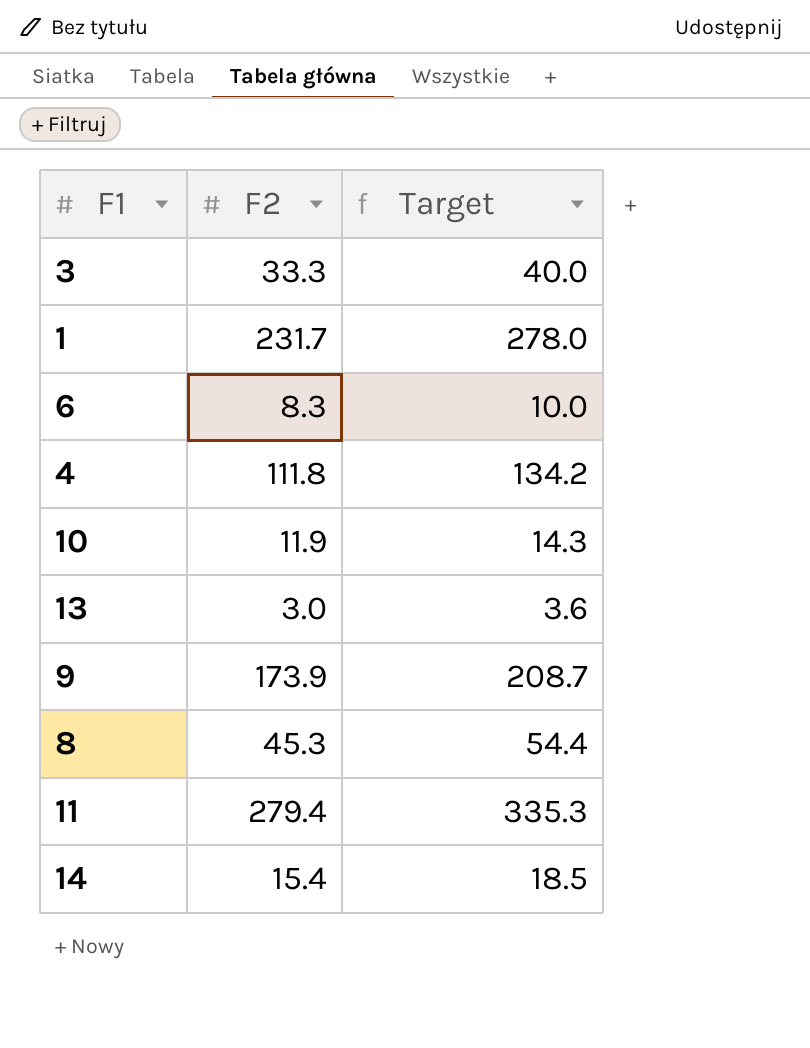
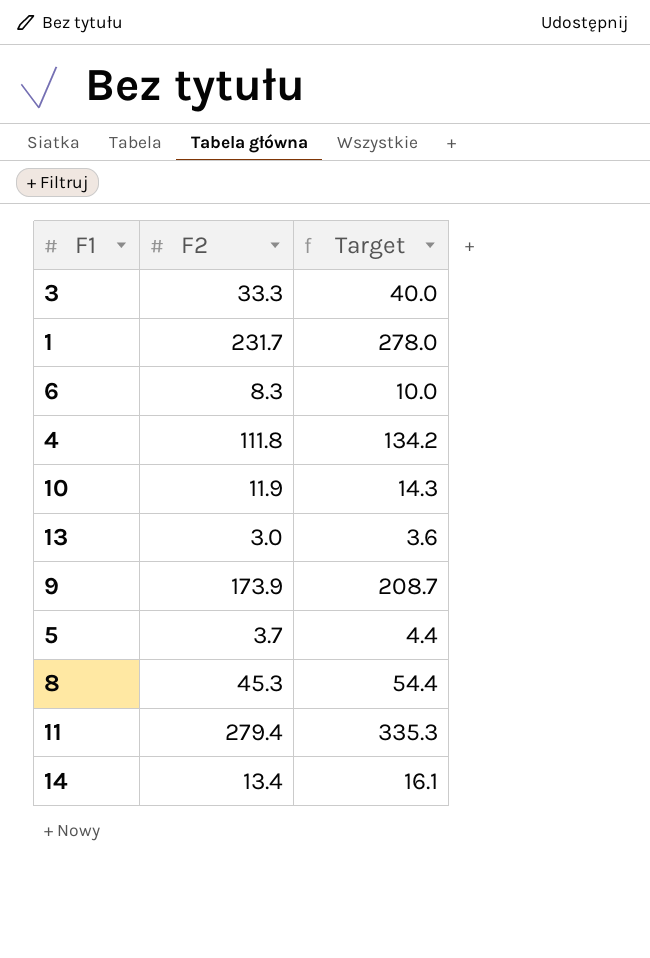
row 5: none -> 3.7 | 4.4
14 | F2: 15.4 -> 13.4
14 | Target: 18.5 -> 16.1

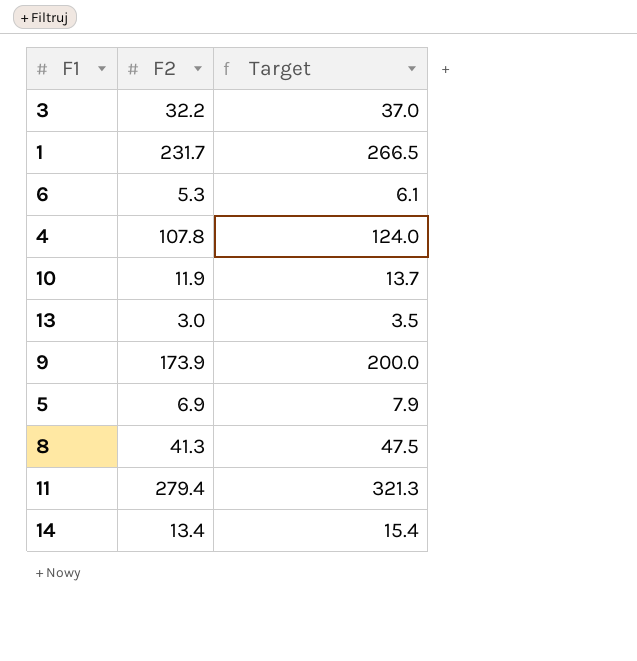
column Target | formula: [F2] * 1.2 -> [F2] * 1.15
3 | F2: 33.3 -> 32.2
6 | F2: 8.3 -> 5.3
4 | F2: 111.8 -> 107.8
5 | F2: 3.7 -> 6.9
8 | F2: 45.3 -> 41.3

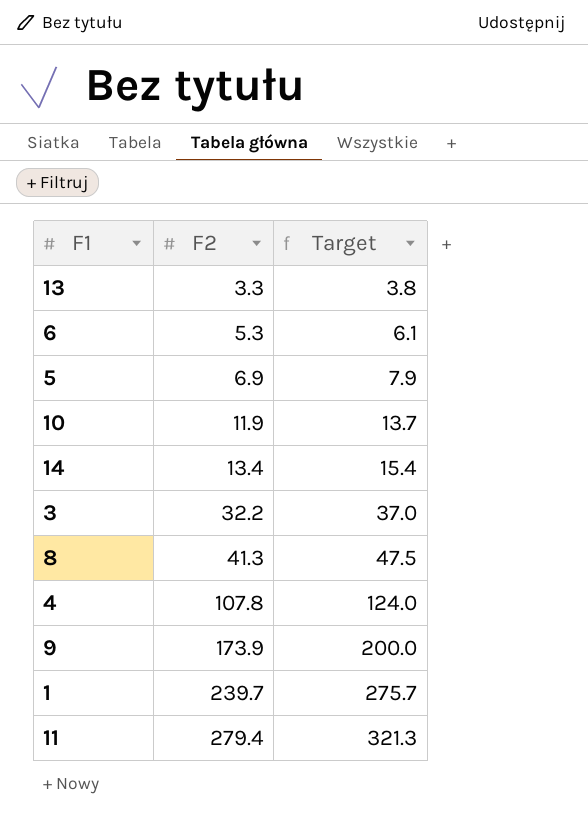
row order: none -> F2 ascending
13 | F2: 3.0 -> 3.3
13 | Target: 3.5 -> 3.8
1 | F2: 231.7 -> 239.7
1 | Target: 266.5 -> 275.7

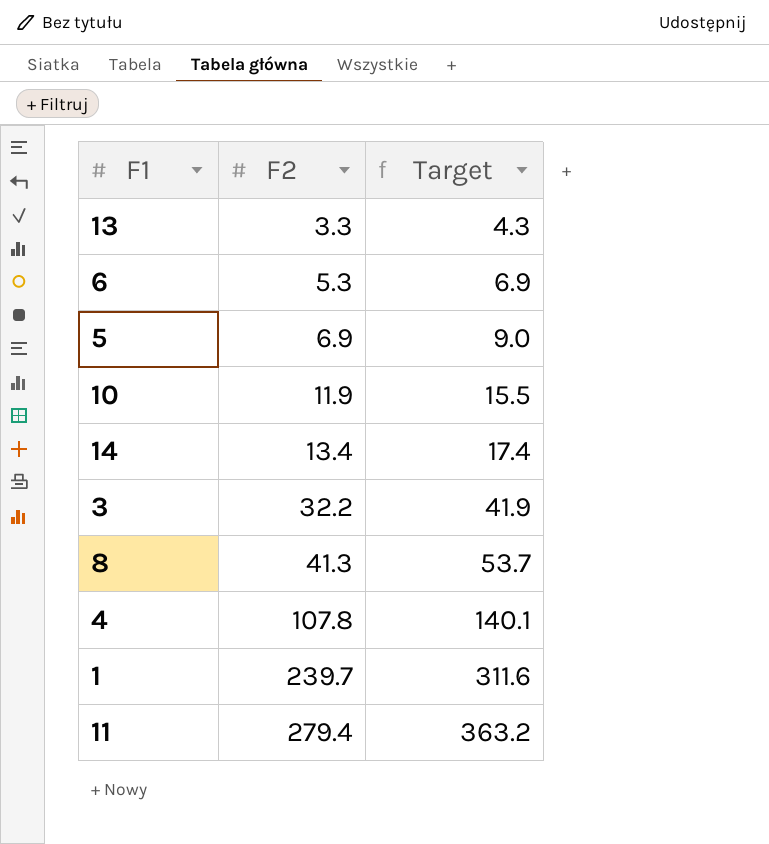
column Target | formula: [F2] * 1.15 -> [F2] * 1.3
row 9: 173.9 | 200.0 -> none

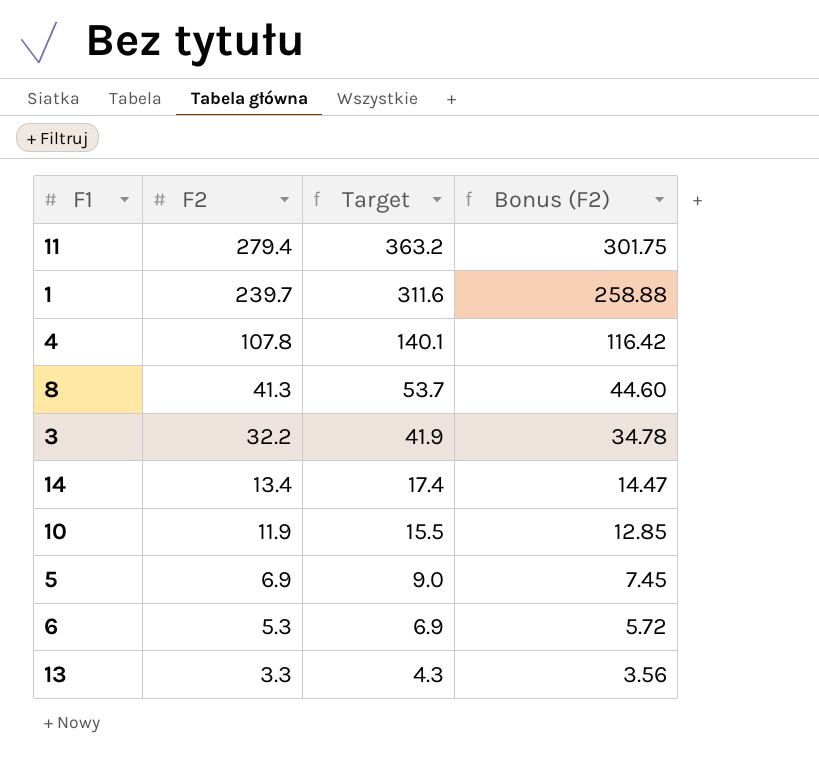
row order: F2 ascending -> F2 descending
column Bonus (F2) | formula: none -> [F2] * 1.08

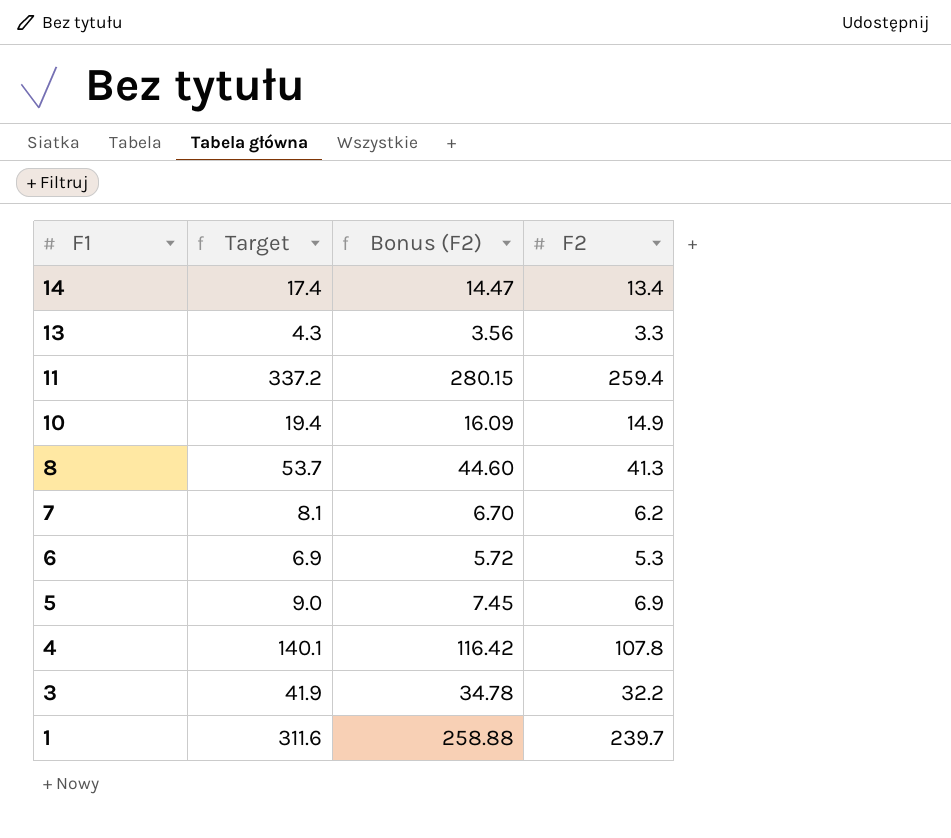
row order: F2 descending -> F1 descending
column F2 | position: 2 -> 4
11 | Target: 363.2 -> 337.2
11 | Bonus (F2): 301.75 -> 280.15
11 | F2: 279.4 -> 259.4
10 | Target: 15.5 -> 19.4
10 | Bonus (F2): 12.85 -> 16.09
10 | F2: 11.9 -> 14.9
row 7: none -> 8.1 | 6.70 | 6.2

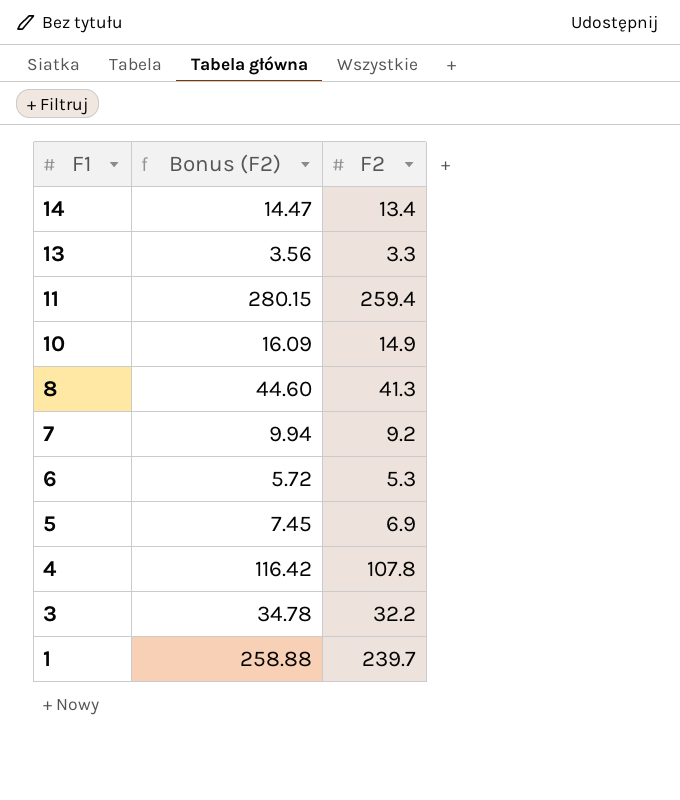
column Target | formula: [F2] * 1.3 -> none
7 | Bonus (F2): 6.70 -> 9.94
7 | F2: 6.2 -> 9.2

